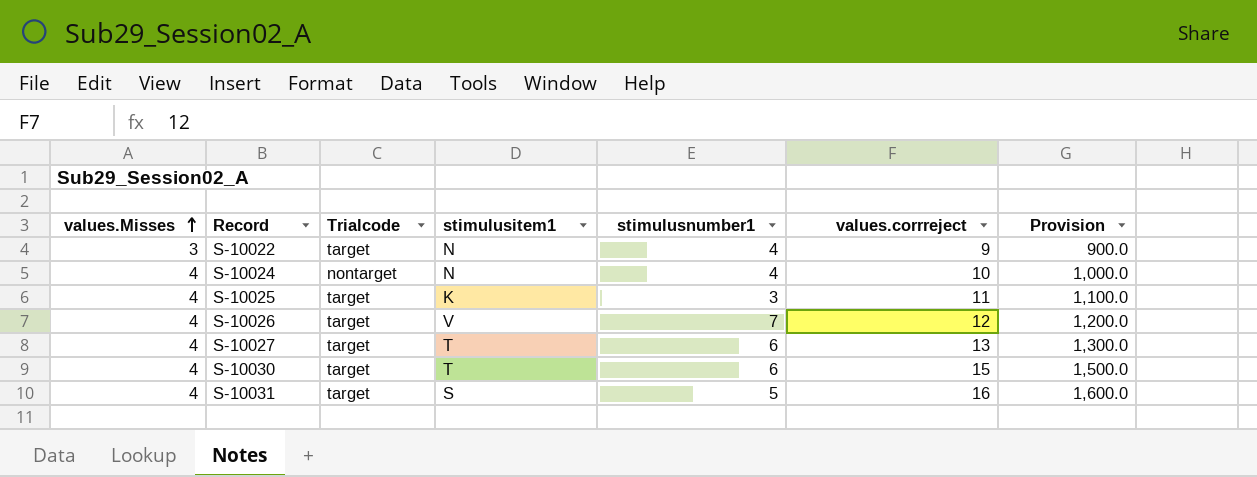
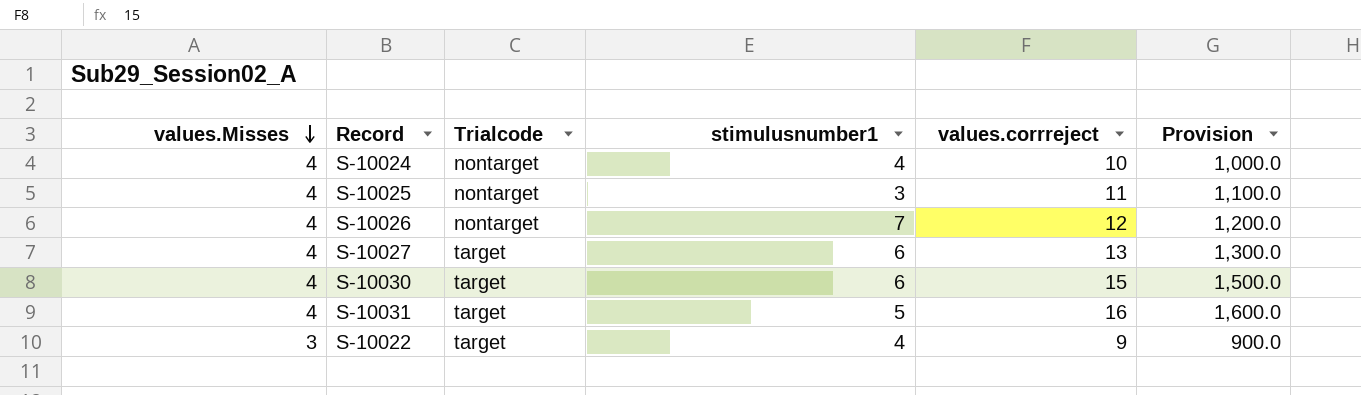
row order: values.Misses ascending -> values.Misses descending
column stimulusitem1 | position: 4 -> none
S-10025 | Trialcode: target -> nontarget
S-10026 | Trialcode: target -> nontarget

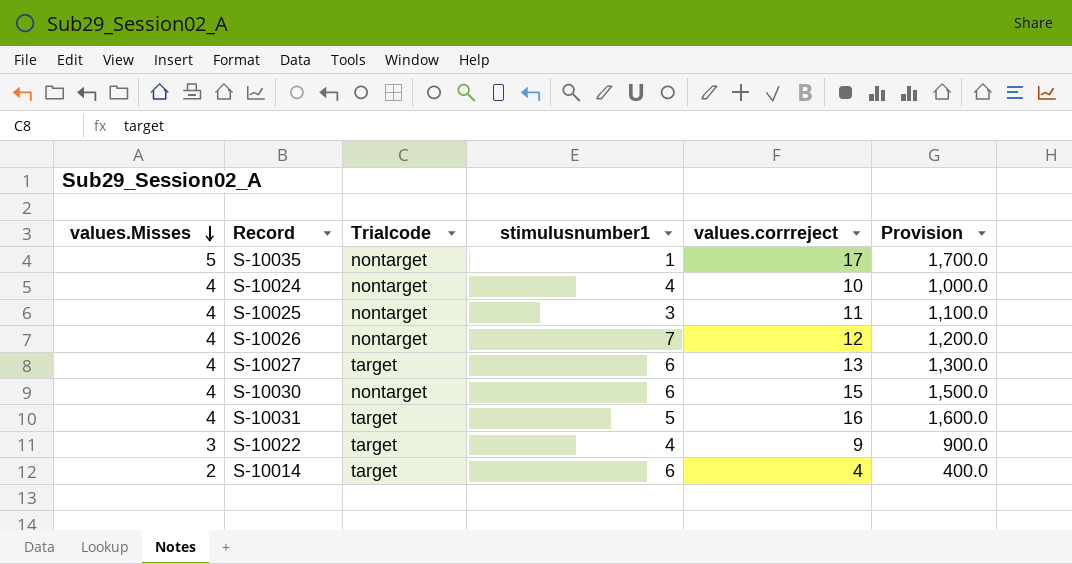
row S-10035: none -> 5 | nontarget | 1 | 17 | 1,700.0
S-10030 | Trialcode: target -> nontarget
row S-10014: none -> 2 | target | 6 | 4 | 400.0

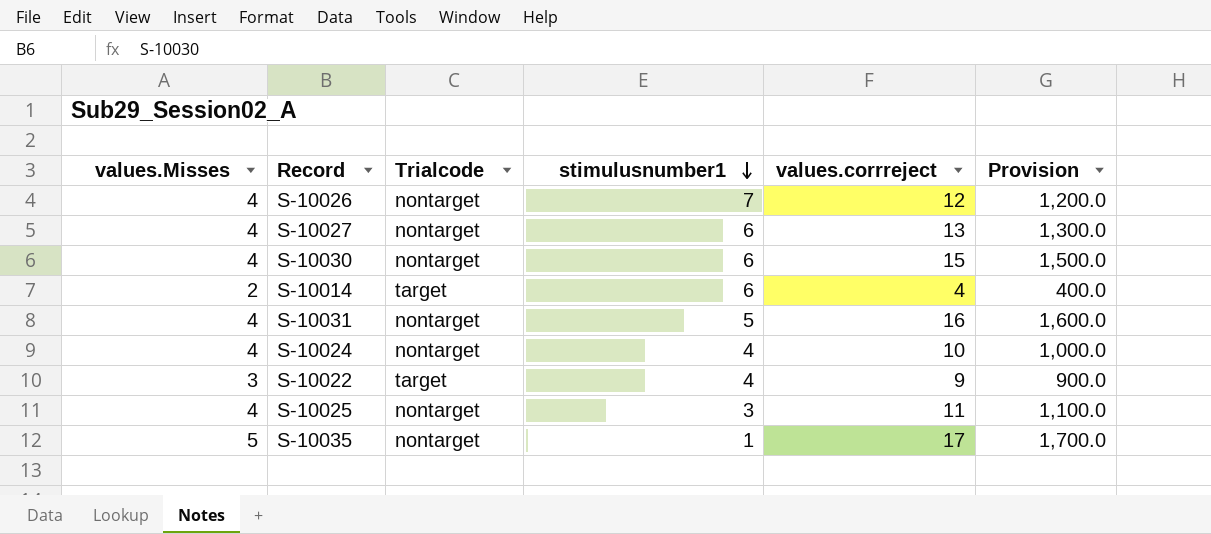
row order: values.Misses descending -> stimulusnumber1 descending
S-10027 | Trialcode: target -> nontarget
S-10031 | Trialcode: target -> nontarget

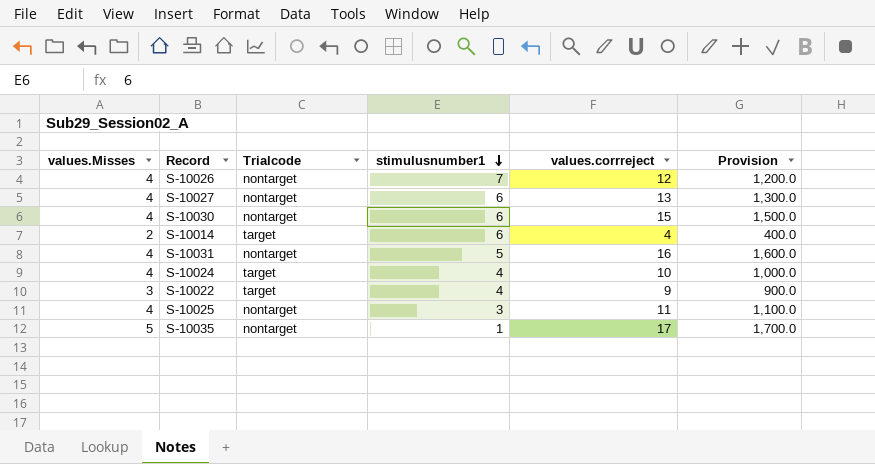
S-10024 | Trialcode: nontarget -> target

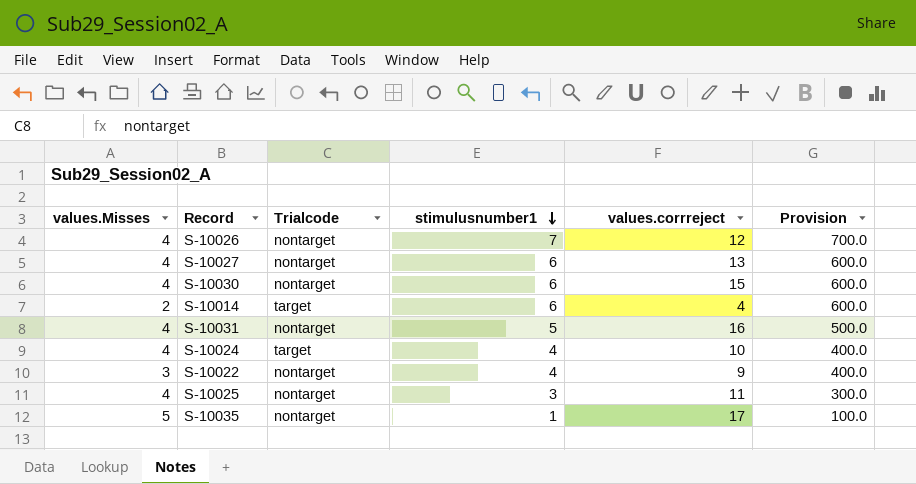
column Provision | formula: [values.corrreject] * 100 -> [stimulusnumber1] * 100
S-10022 | Trialcode: target -> nontarget

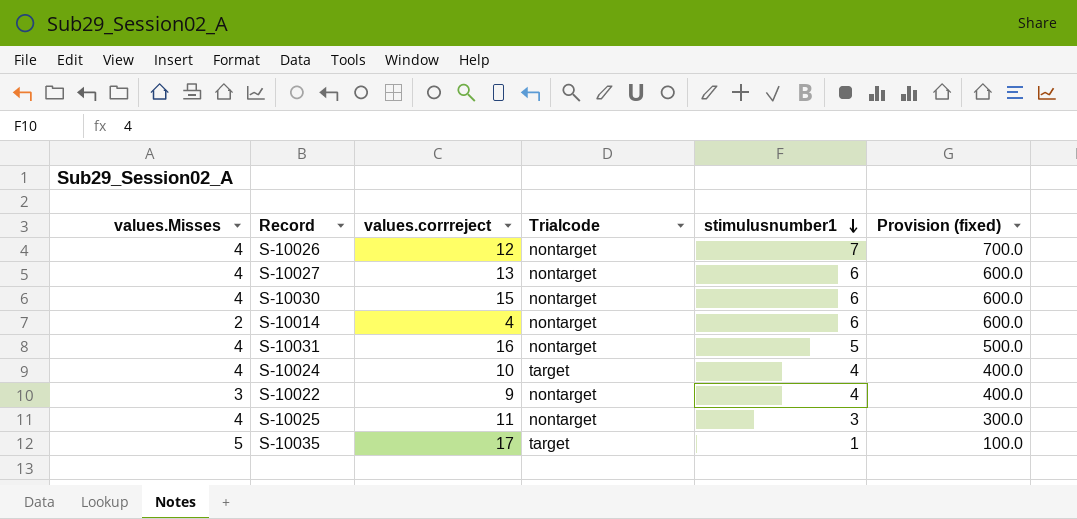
column values.corrreject | position: 5 -> 3
column name: Provision -> Provision (fixed)
S-10014 | Trialcode: target -> nontarget
S-10035 | Trialcode: nontarget -> target

